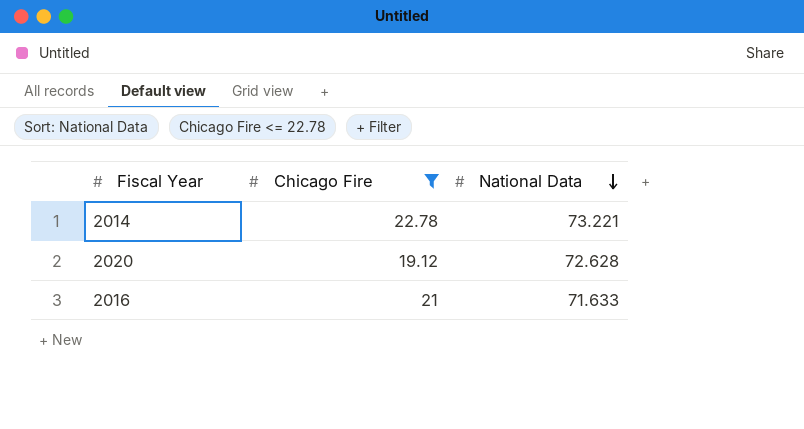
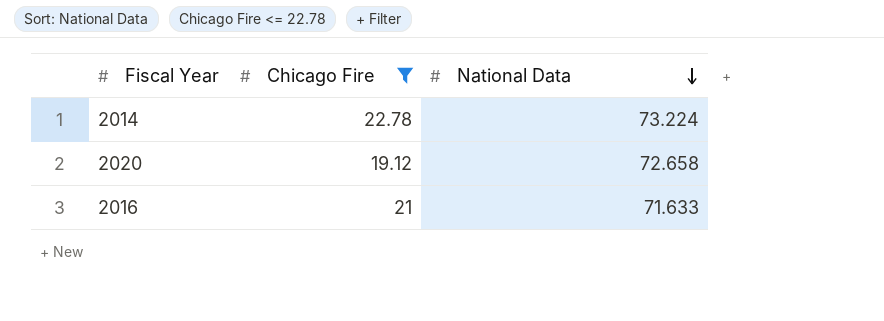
2014 | National Data: 73.221 -> 73.224
2020 | National Data: 72.628 -> 72.658

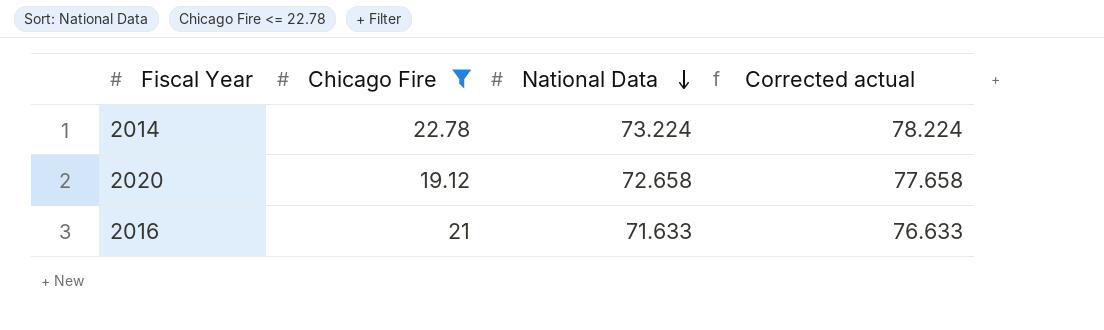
column Corrected actual | formula: none -> [National Data] + 5

